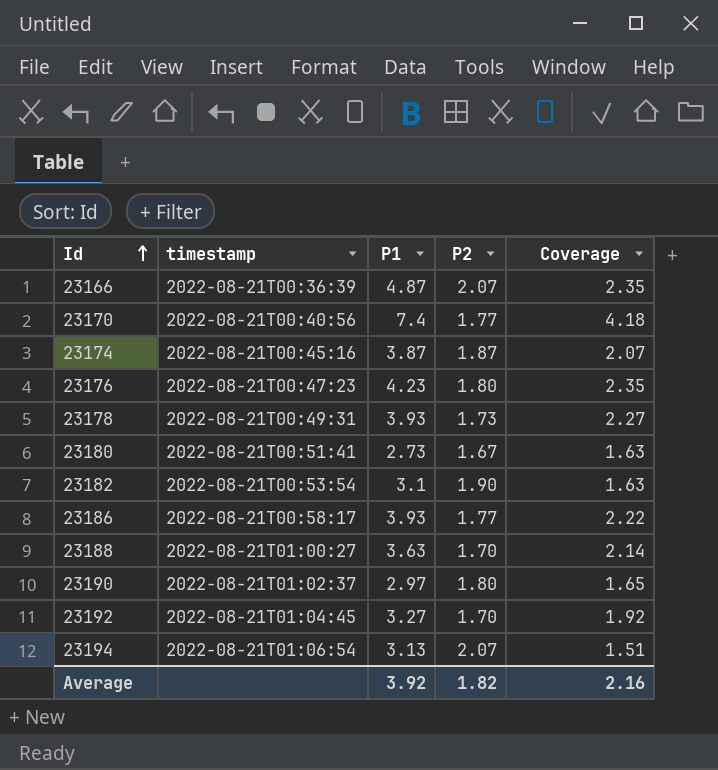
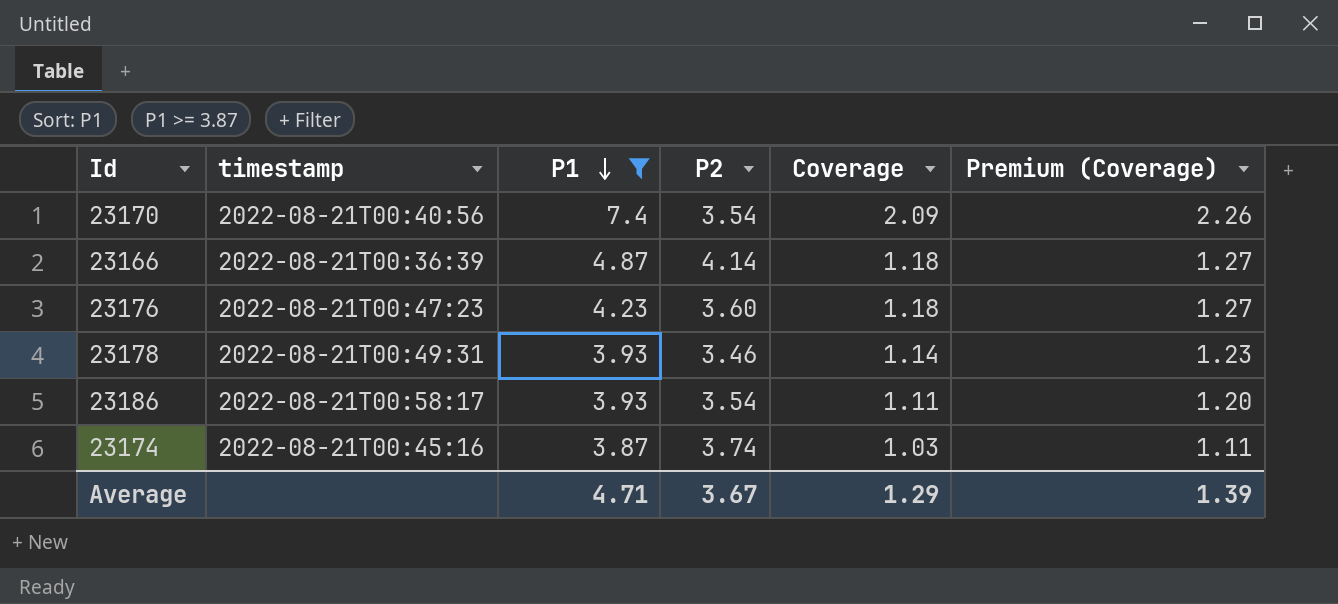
filter: none -> P1 >= 3.87
row order: Id ascending -> P1 descending
column Premium (Coverage) | formula: none -> [Coverage] * 1.08
23170 | P2: 1.77 -> 3.54
23170 | Coverage: 4.18 -> 2.09
23166 | P2: 2.07 -> 4.14
23166 | Coverage: 2.35 -> 1.18
23176 | P2: 1.80 -> 3.60
23176 | Coverage: 2.35 -> 1.18
23178 | P2: 1.73 -> 3.46
23178 | Coverage: 2.27 -> 1.14
23186 | P2: 1.77 -> 3.54
23186 | Coverage: 2.22 -> 1.11
23174 | P2: 1.87 -> 3.74
23174 | Coverage: 2.07 -> 1.03
Average | P1: 3.92 -> 4.71
Average | P2: 1.82 -> 3.67
Average | Coverage: 2.16 -> 1.29

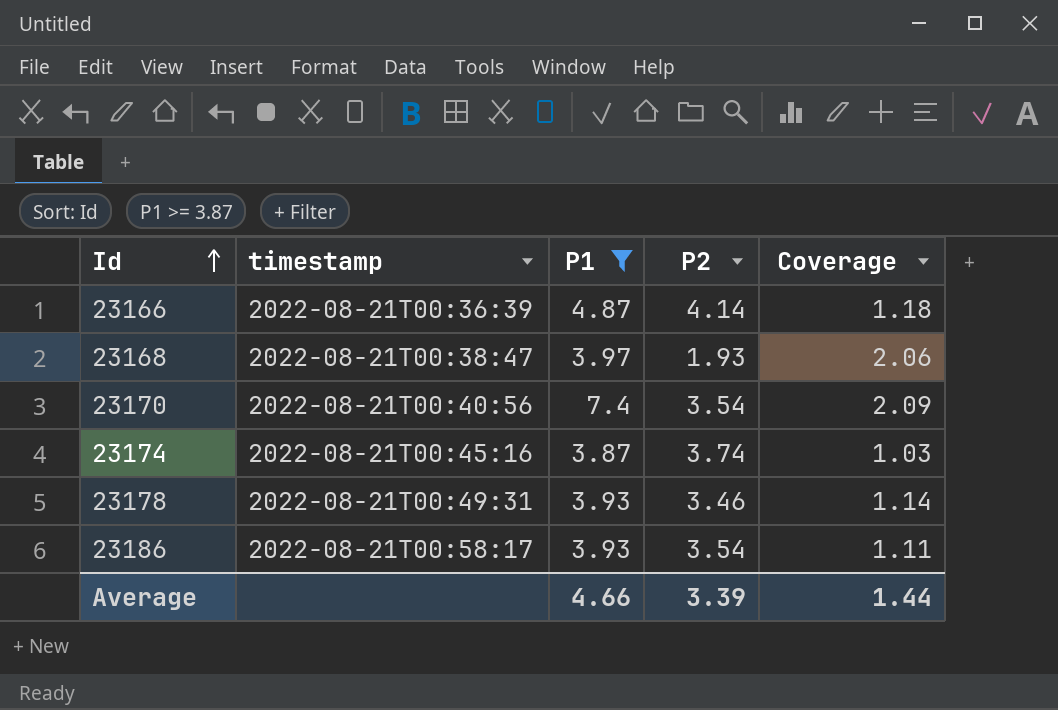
row order: P1 descending -> Id ascending
column Premium (Coverage) | formula: [Coverage] * 1.08 -> none
row 23176: 2022-08-21T00:47:23 | 4.23 | 3.60 | 1.18 | 1.27 -> none
row 23168: none -> 2022-08-21T00:38:47 | 3.97 | 1.93 | 2.06
Average | P1: 4.71 -> 4.66
Average | P2: 3.67 -> 3.39
Average | Coverage: 1.29 -> 1.44

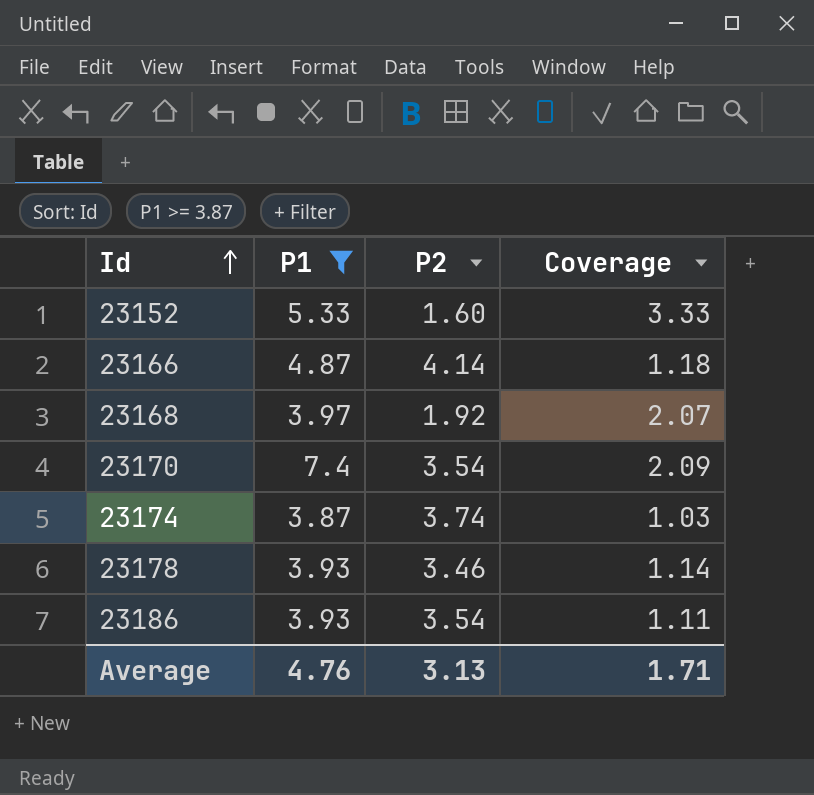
column timestamp | position: 2 -> none
row 23152: none -> 5.33 | 1.60 | 3.33
23168 | P2: 1.93 -> 1.92
23168 | Coverage: 2.06 -> 2.07
Average | P1: 4.66 -> 4.76
Average | P2: 3.39 -> 3.13
Average | Coverage: 1.44 -> 1.71

